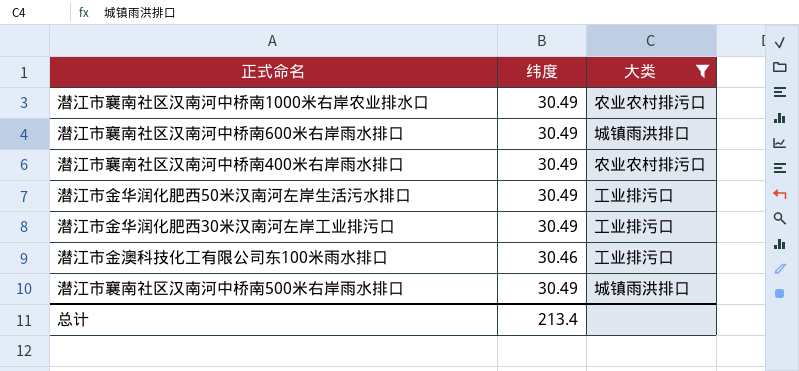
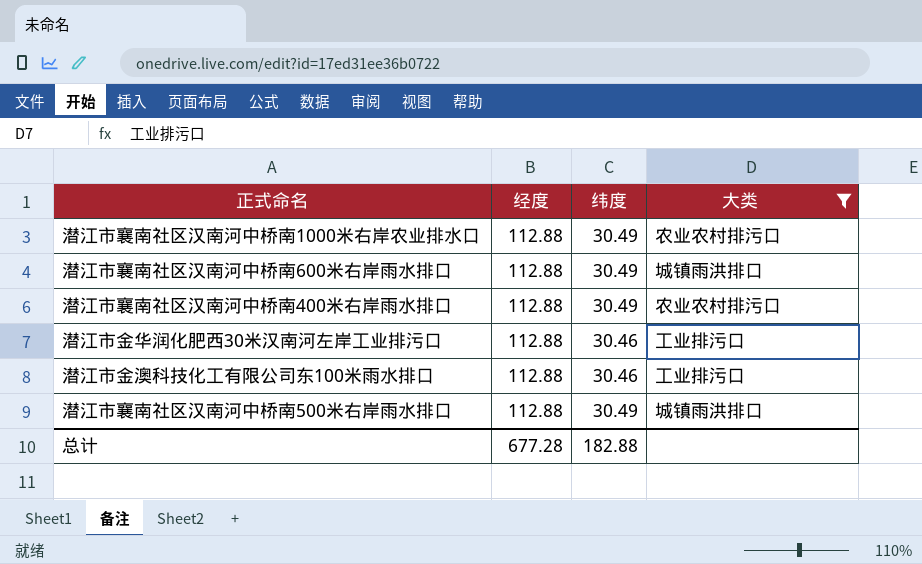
column 经度 | position: none -> 2
row 潜江市金华润化肥西50米汉南河左岸生活污水排口: 30.49 | 工业排污口 -> none
潜江市金华润化肥西30米汉南河左岸工业排污口 | 纬度: 30.49 -> 30.46
总计 | 纬度: 213.4 -> 182.88

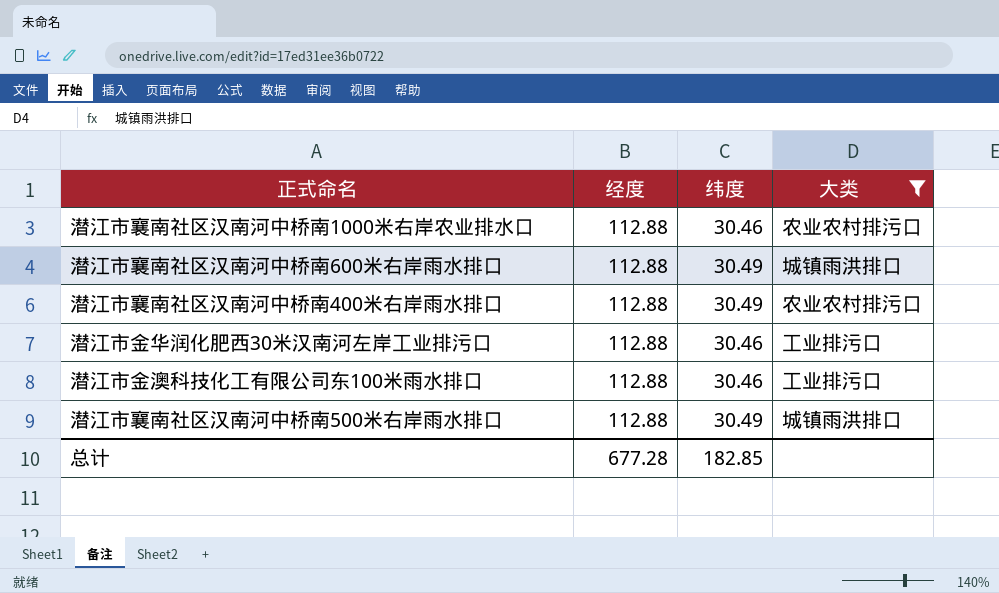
潜江市襄南社区汉南河中桥南1000米右岸农业排水口 | 纬度: 30.49 -> 30.46
总计 | 纬度: 182.88 -> 182.85

